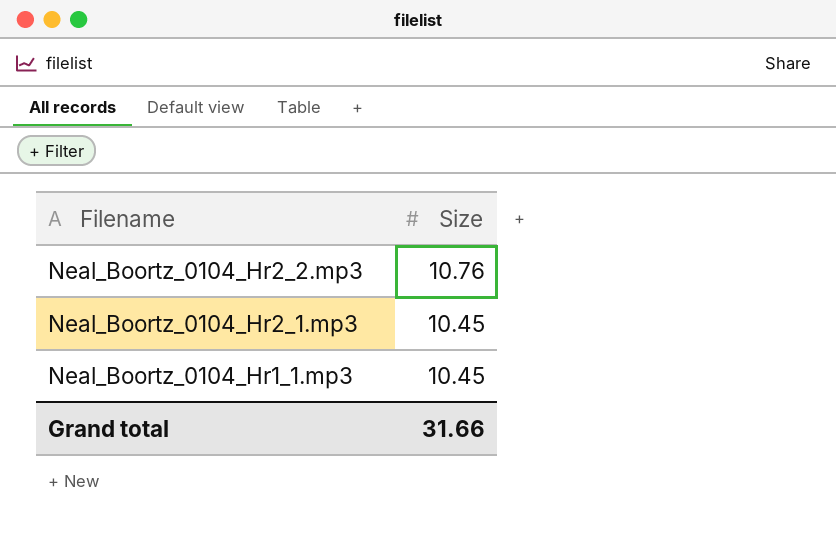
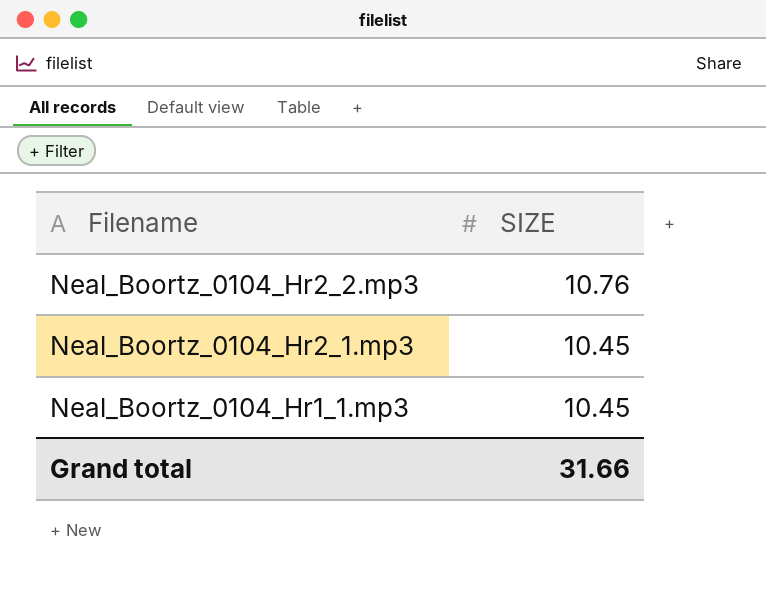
column name: Size -> SIZE

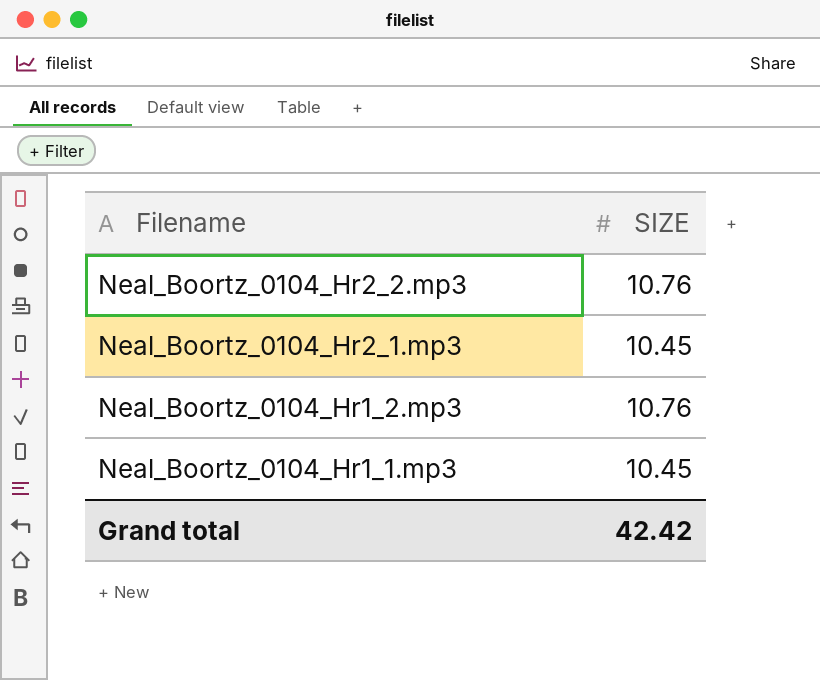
row Neal_Boortz_0104_Hr1_2.mp3: none -> 10.76
Grand total | SIZE: 31.66 -> 42.42

